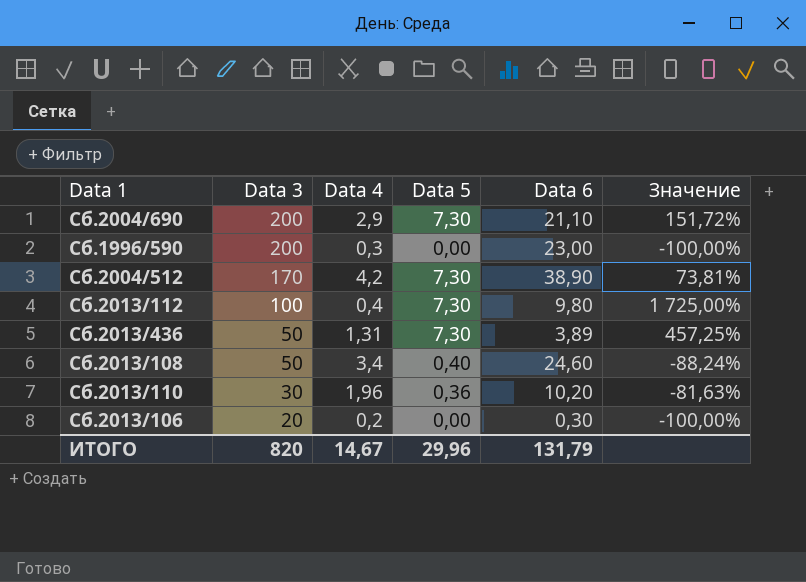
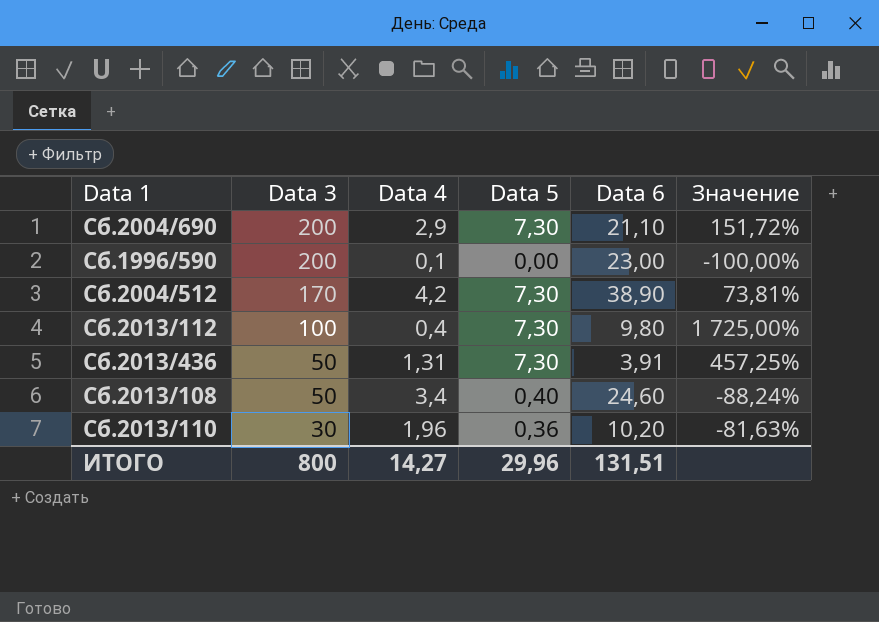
row Сб.2013/106: 20 | 0,2 | 0,00 | 0,30 | -100,00% -> none
Сб.1996/590 | Data 4: 0,3 -> 0,1
Сб.2013/436 | Data 6: 3,89 -> 3,91
ИТОГО | Data 3: 820 -> 800
ИТОГО | Data 4: 14,67 -> 14,27
ИТОГО | Data 6: 131,79 -> 131,51

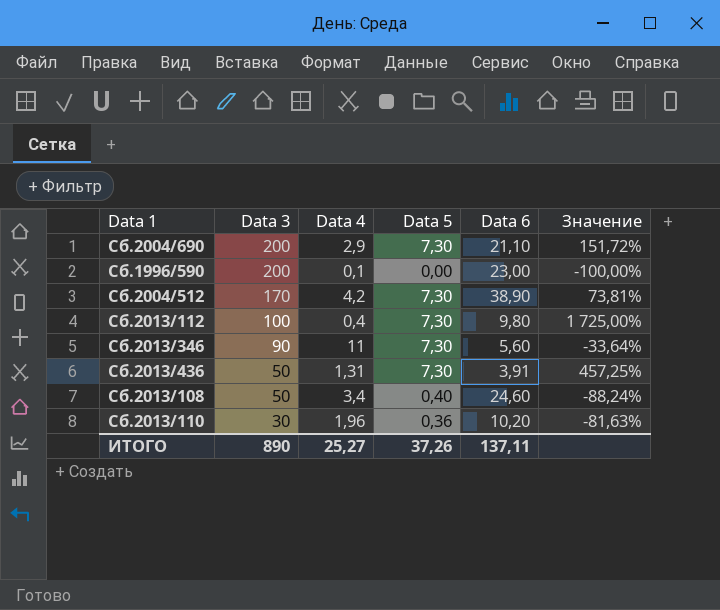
row Сб.2013/346: none -> 90 | 11 | 7,30 | 5,60 | -33,64%
ИТОГО | Data 3: 800 -> 890
ИТОГО | Data 4: 14,27 -> 25,27
ИТОГО | Data 5: 29,96 -> 37,26
ИТОГО | Data 6: 131,51 -> 137,11

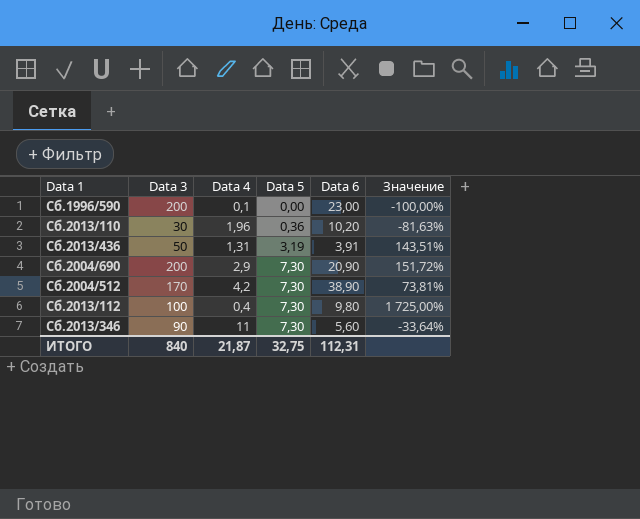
row order: Data 3 descending -> Data 5 ascending
row Сб.2013/108: 50 | 3,4 | 0,40 | 24,60 | -88,24% -> none
Сб.2013/436 | Data 5: 7,30 -> 3,19
Сб.2013/436 | Значение: 457,25% -> 143,51%
Сб.2004/690 | Data 6: 21,10 -> 20,90
ИТОГО | Data 3: 890 -> 840
ИТОГО | Data 4: 25,27 -> 21,87
ИТОГО | Data 5: 37,26 -> 32,75
ИТОГО | Data 6: 137,11 -> 112,31

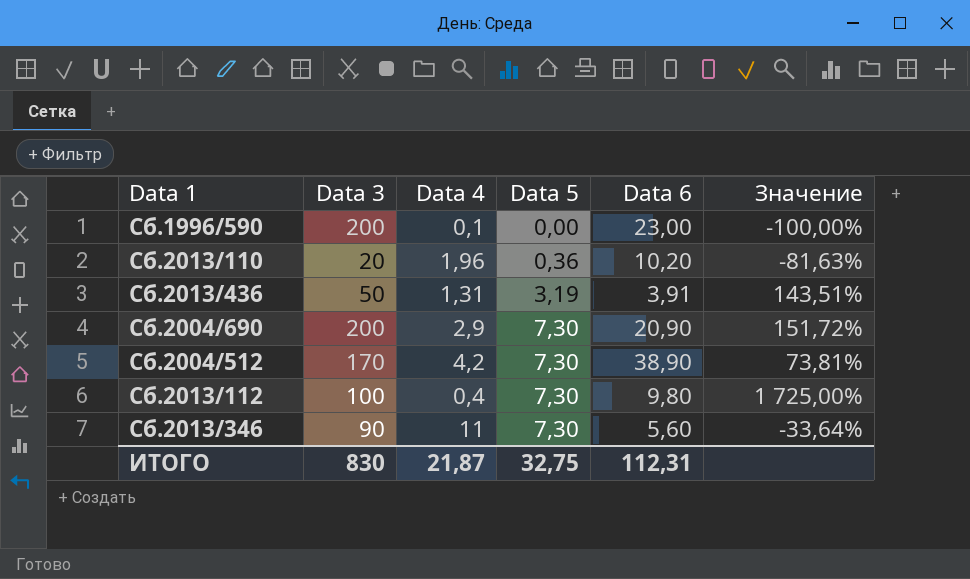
Сб.2013/110 | Data 3: 30 -> 20
ИТОГО | Data 3: 840 -> 830

